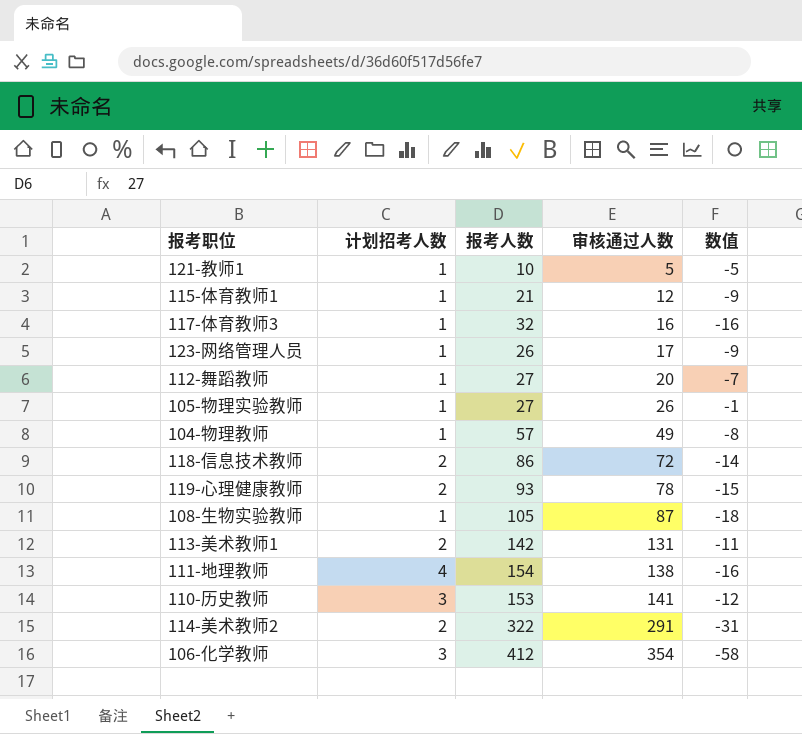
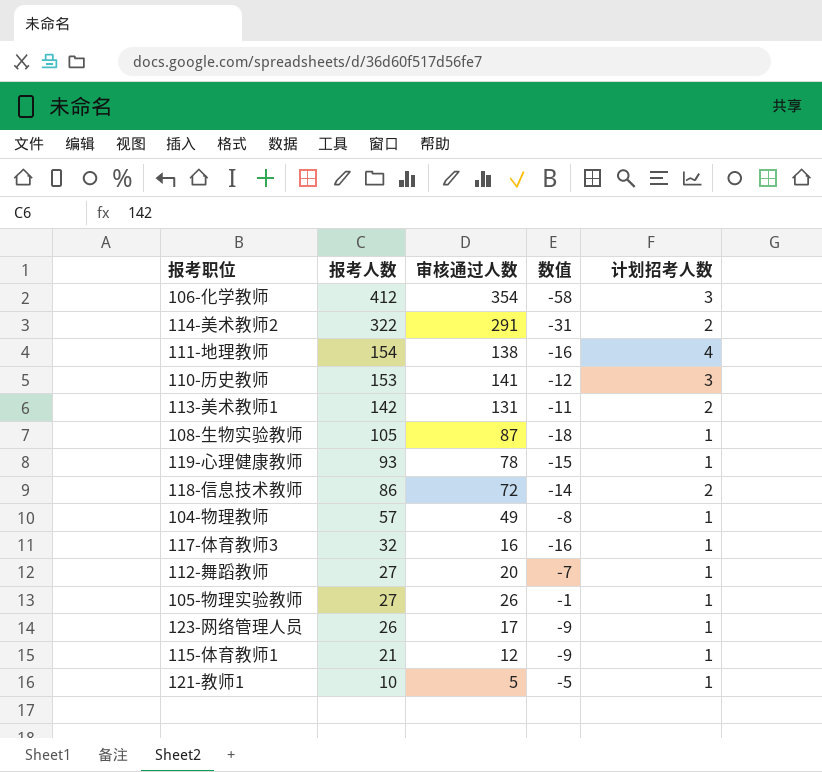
row order: 审核通过人数 ascending -> 报考人数 descending
column 计划招考人数 | position: 2 -> 5
119-心理健康教师 | 计划招考人数: 2 -> 1

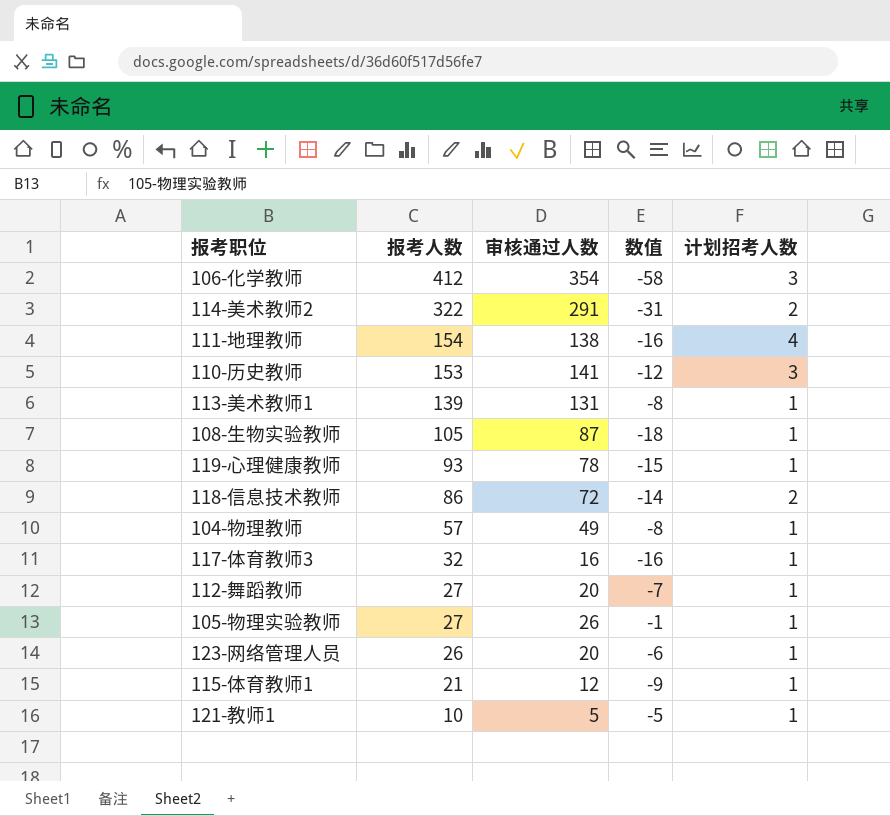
113-美术教师1 | 报考人数: 142 -> 139
113-美术教师1 | 数值: -11 -> -8
113-美术教师1 | 计划招考人数: 2 -> 1
123-网络管理人员 | 审核通过人数: 17 -> 20
123-网络管理人员 | 数值: -9 -> -6

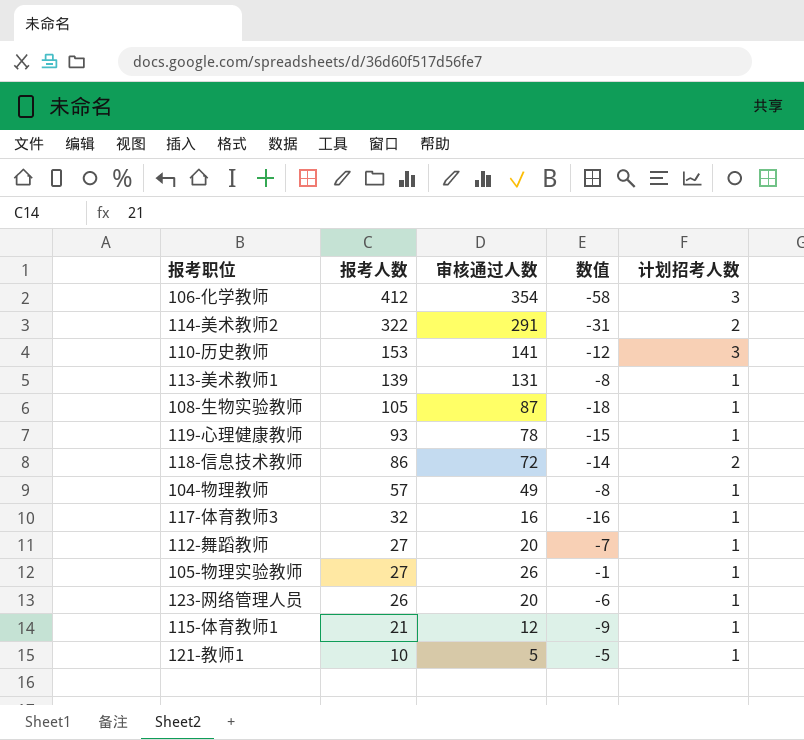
row 111-地理教师: 154 | 138 | -16 | 4 -> none

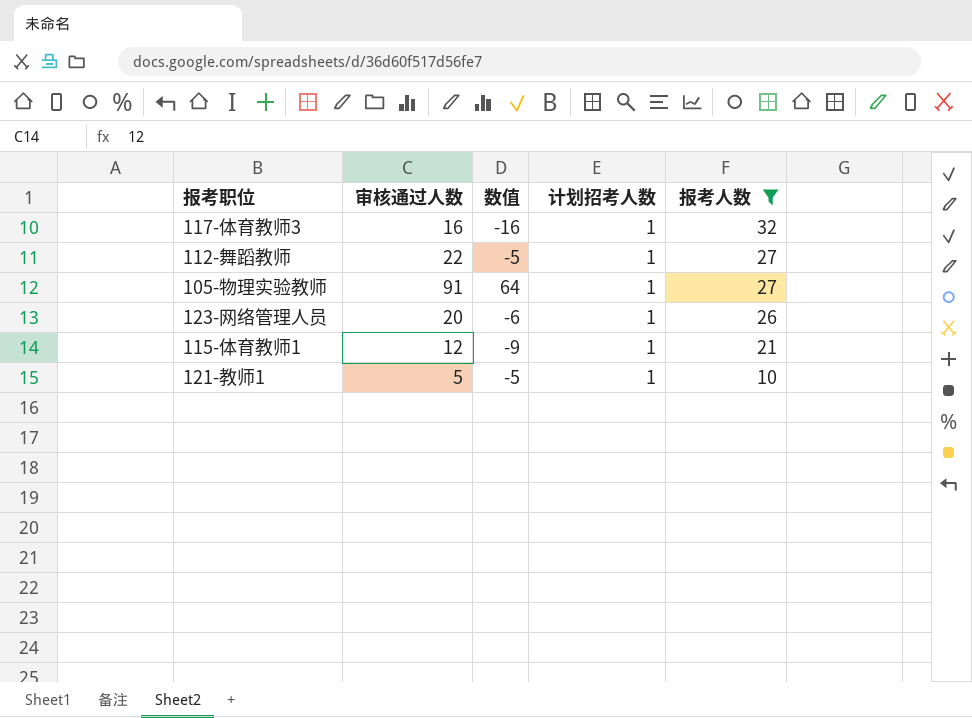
filter: none -> 报考人数 <= 32
column 报考人数 | position: 2 -> 5
112-舞蹈教师 | 审核通过人数: 20 -> 22
112-舞蹈教师 | 数值: -7 -> -5
105-物理实验教师 | 审核通过人数: 26 -> 91
105-物理实验教师 | 数值: -1 -> 64

